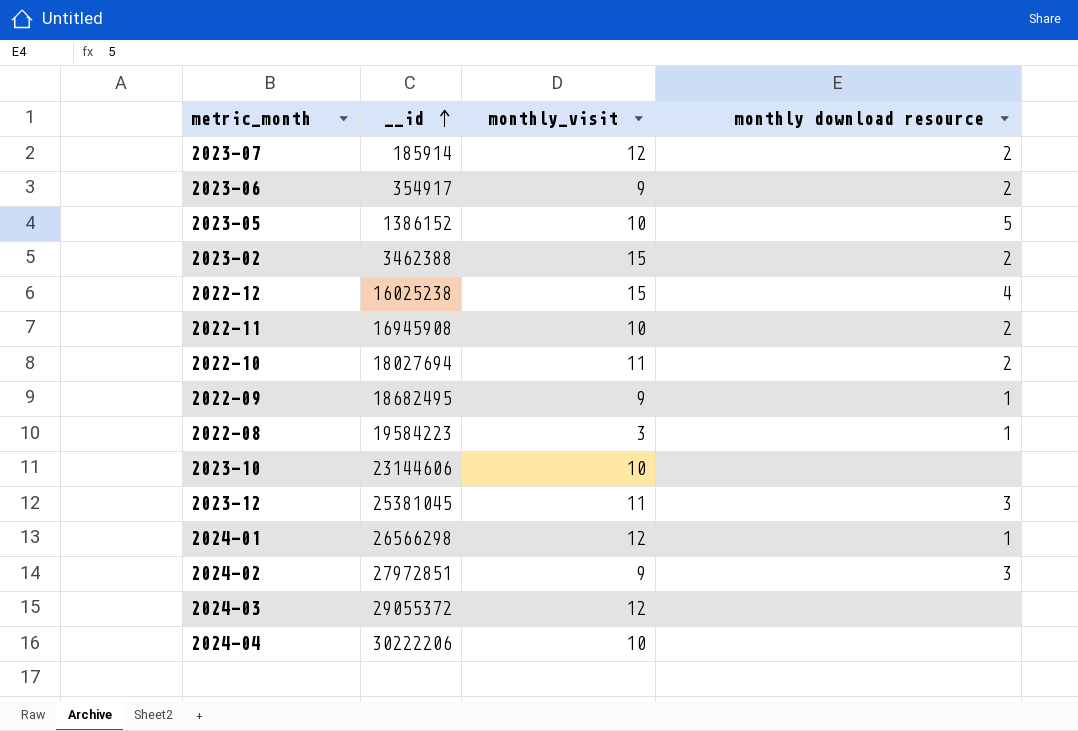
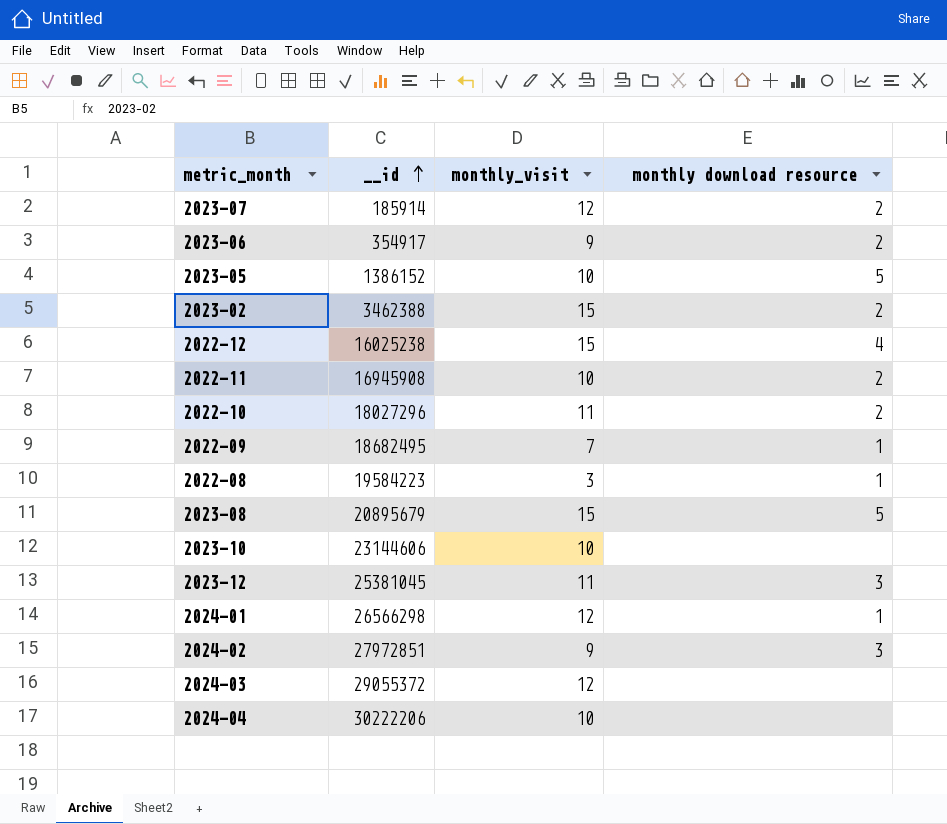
2022-10 | __id: 18027694 -> 18027296
2022-09 | monthly_visit: 9 -> 7
row 2023-08: none -> 20895679 | 15 | 5

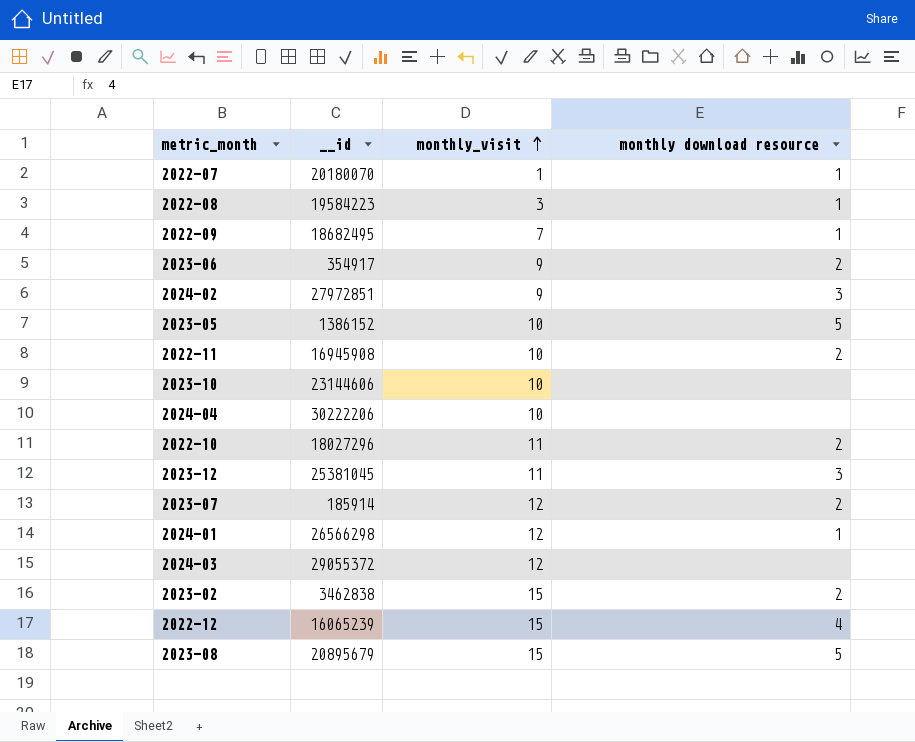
row order: __id ascending -> monthly_visit ascending
row 2022-07: none -> 20180070 | 1 | 1
2023-02 | __id: 3462388 -> 3462838
2022-12 | __id: 16025238 -> 16065239

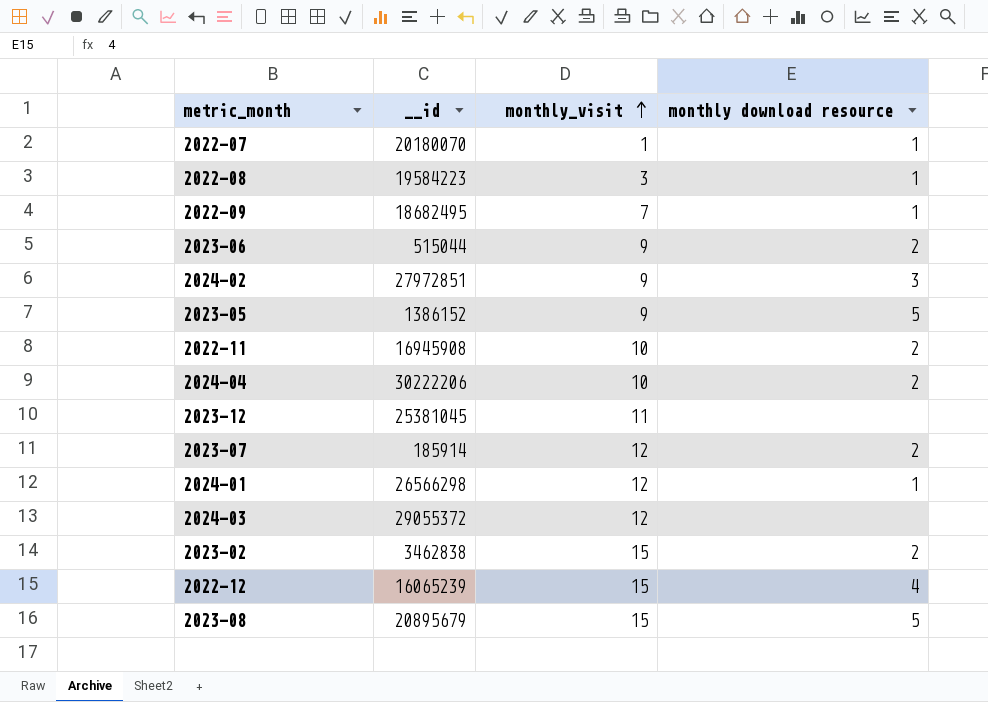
row 2023-10: 23144606 | 10 | none -> none
row 2022-10: 18027296 | 11 | 2 -> none
2023-06 | __id: 354917 -> 515044
2023-05 | monthly_visit: 10 -> 9
2024-04 | monthly download resource: none -> 2
2023-12 | monthly download resource: 3 -> none

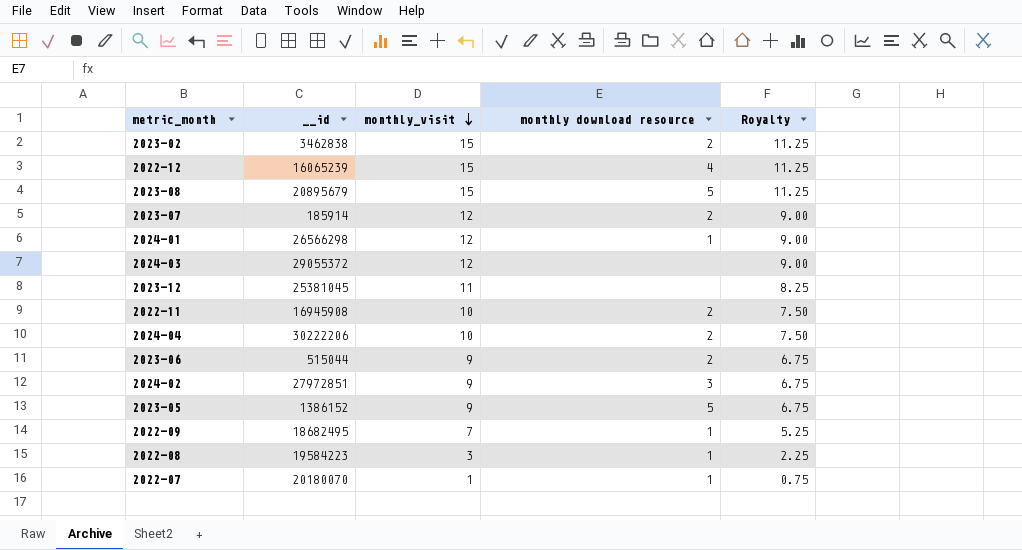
row order: monthly_visit ascending -> monthly_visit descending
column Royalty | formula: none -> [monthly_visit] * 0.75

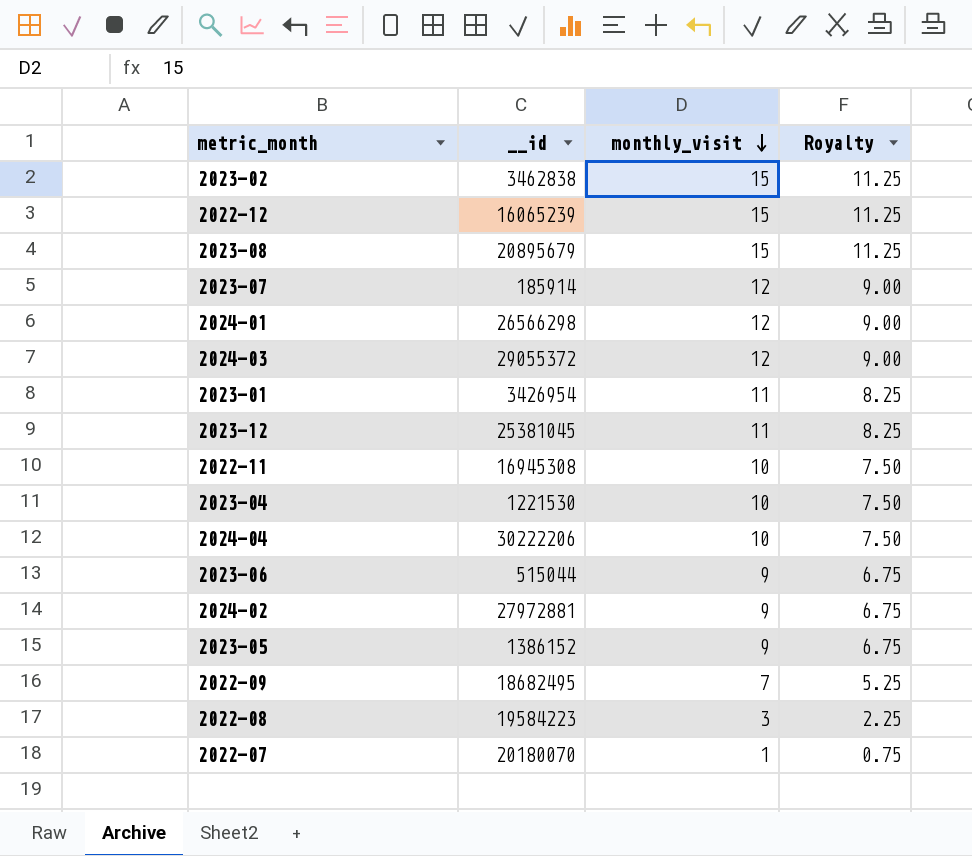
column monthly download resource | position: 4 -> none
row 2023-01: none -> 3426954 | 11 | 8.25
2022-11 | __id: 16945908 -> 16945308
row 2023-04: none -> 1221530 | 10 | 7.50
2024-02 | __id: 27972851 -> 27972881

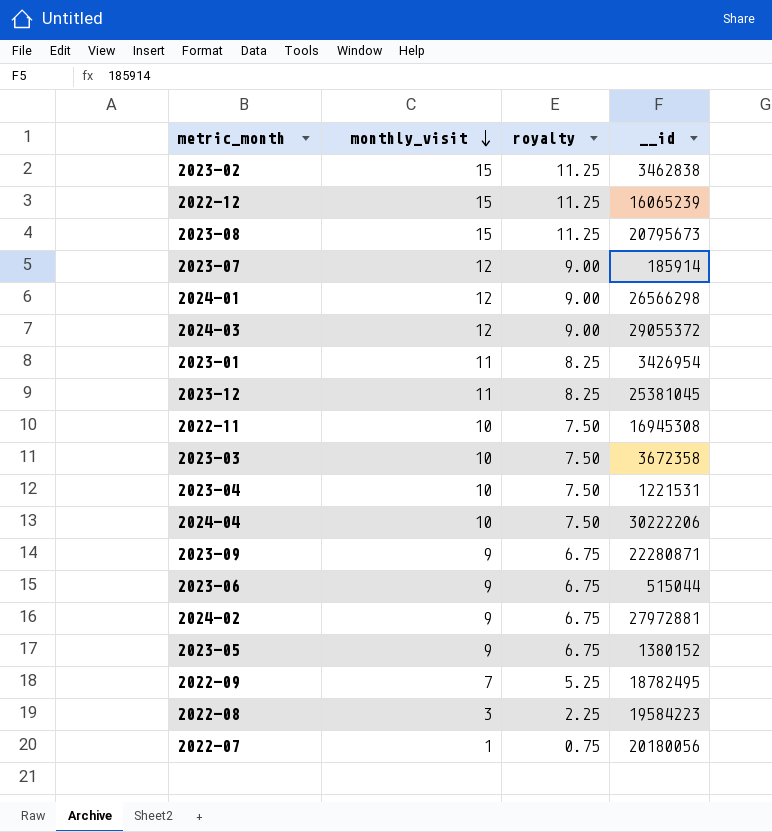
column name: Royalty -> royalty
column __id | position: 2 -> 4
2023-08 | __id: 20895679 -> 20795673
row 2023-03: none -> 10 | 7.50 | 3672358
2023-04 | __id: 1221530 -> 1221531
row 2023-09: none -> 9 | 6.75 | 22280871
2023-05 | __id: 1386152 -> 1380152
2022-09 | __id: 18682495 -> 18782495
2022-07 | __id: 20180070 -> 20180056

